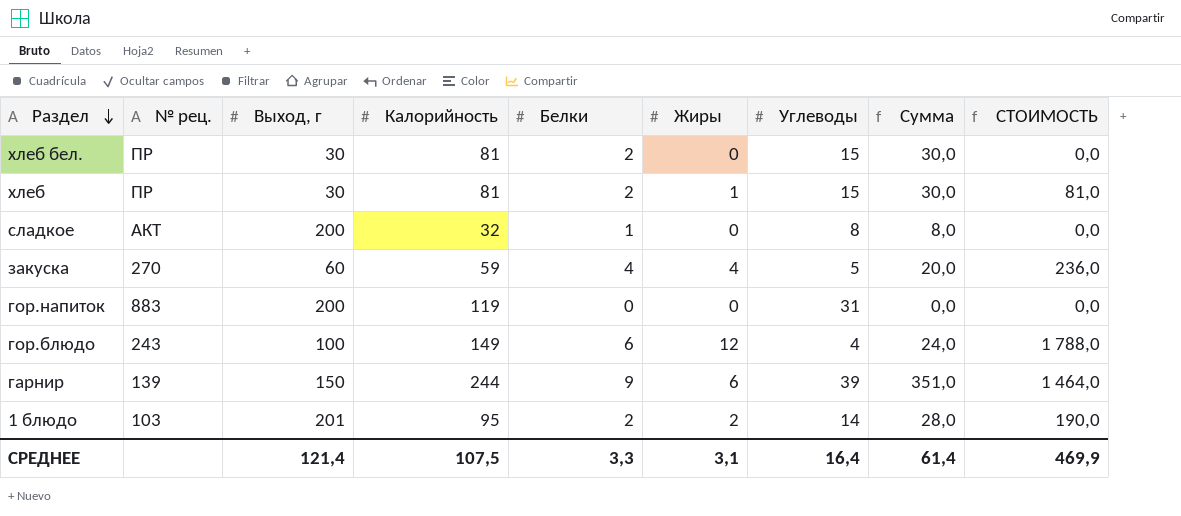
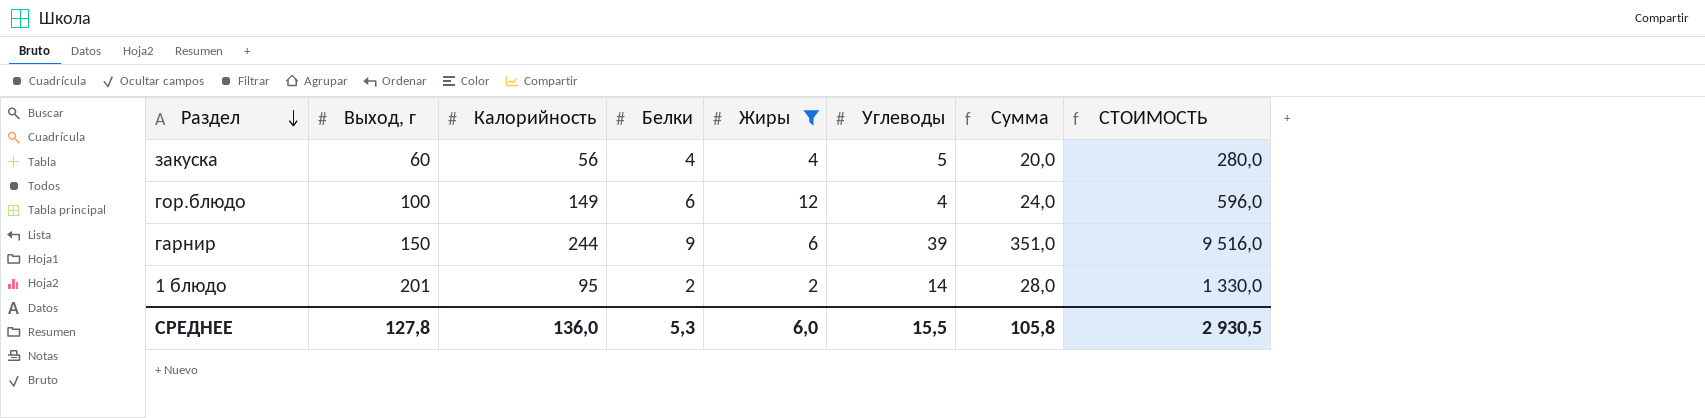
filter: none -> Жиры >= 2
column № рец. | position: 2 -> none
column СТОИМОСТЬ | formula: [Калорийность] * [Жиры] -> [Калорийность] * [Углеводы]
закуска | Калорийность: 59 -> 56
СРЕДНЕЕ | Выход, г: 121,4 -> 127,8
СРЕДНЕЕ | Калорийность: 107,5 -> 136,0
СРЕДНЕЕ | Белки: 3,3 -> 5,3
СРЕДНЕЕ | Жиры: 3,1 -> 6,0
СРЕДНЕЕ | Углеводы: 16,4 -> 15,5
СРЕДНЕЕ | Сумма: 61,4 -> 105,8
СРЕДНЕЕ | СТОИМОСТЬ: 469,9 -> 2 930,5

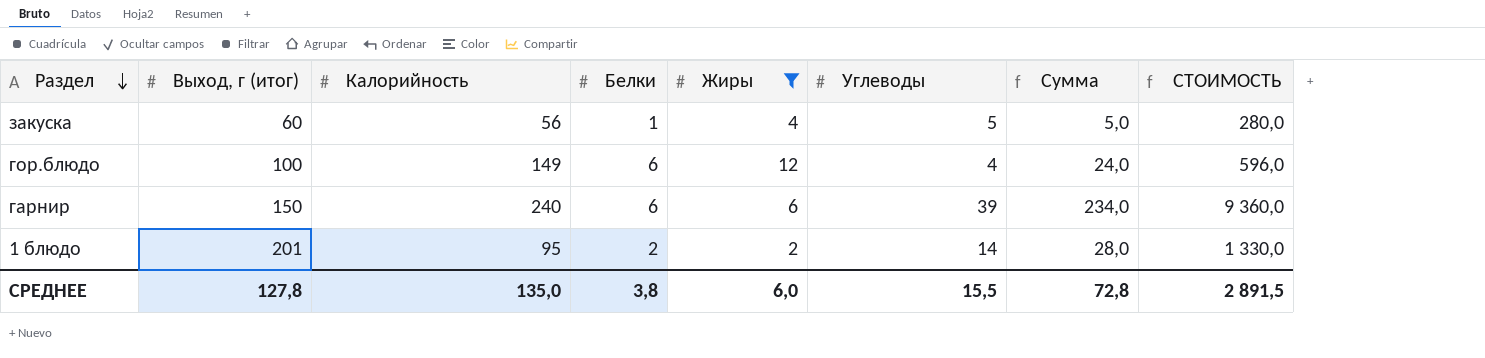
column name: Выход, г -> Выход, г (итог)
закуска | Белки: 4 -> 1
закуска | Сумма: 20,0 -> 5,0
гарнир | Калорийность: 244 -> 240
гарнир | Белки: 9 -> 6
гарнир | Сумма: 351,0 -> 234,0
гарнир | СТОИМОСТЬ: 9 516,0 -> 9 360,0
СРЕДНЕЕ | Калорийность: 136,0 -> 135,0
СРЕДНЕЕ | Белки: 5,3 -> 3,8
СРЕДНЕЕ | Сумма: 105,8 -> 72,8
СРЕДНЕЕ | СТОИМОСТЬ: 2 930,5 -> 2 891,5

